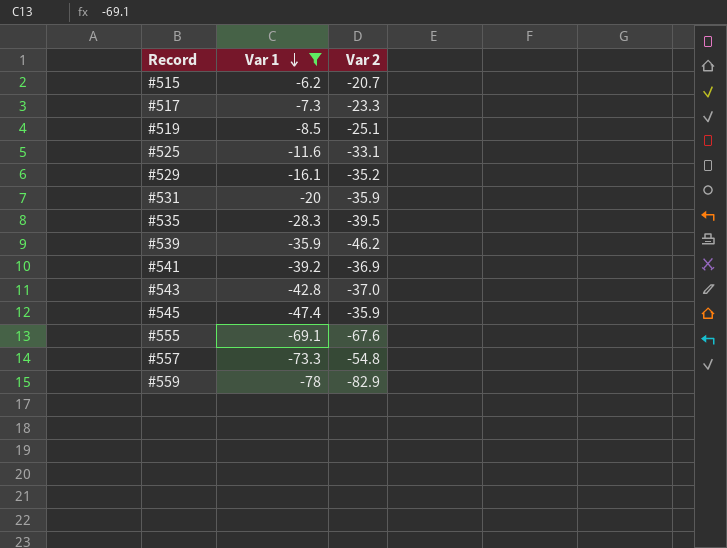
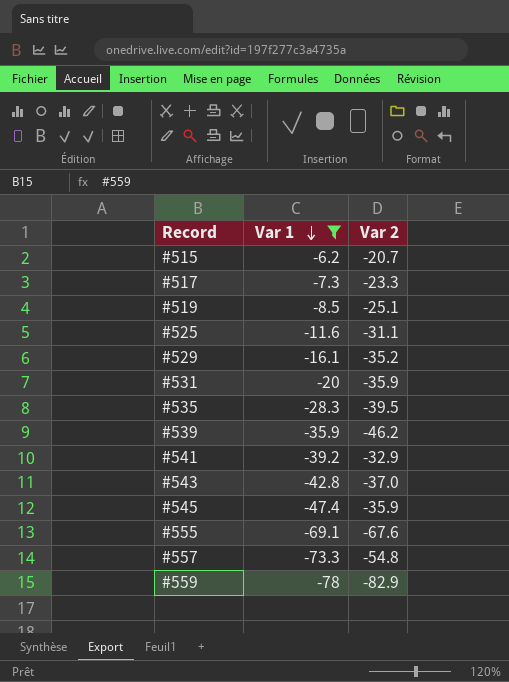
#525 | Var 2: -33.1 -> -31.1
#541 | Var 2: -36.9 -> -32.9

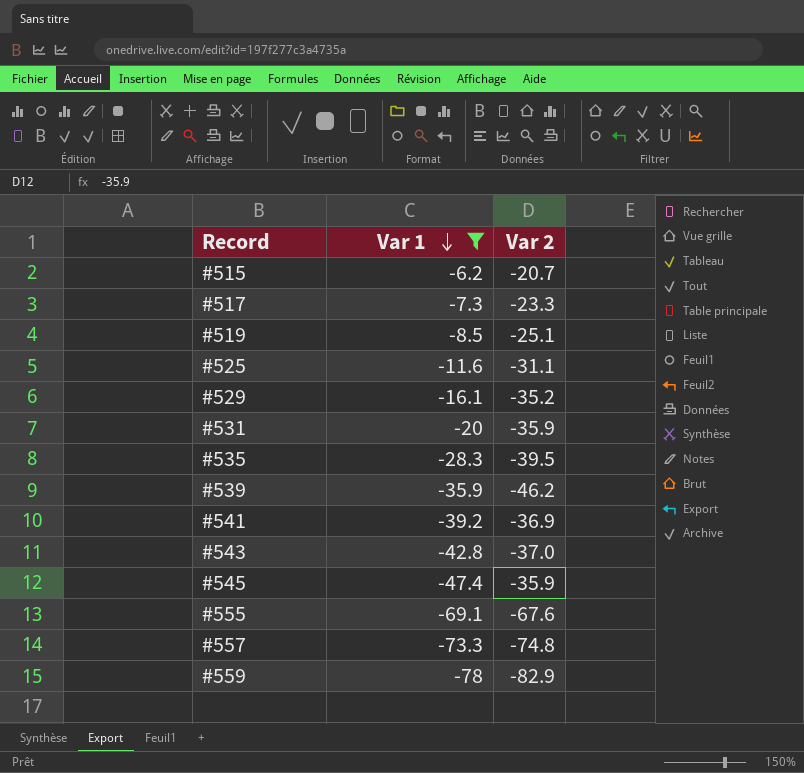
#541 | Var 2: -32.9 -> -36.9
#557 | Var 2: -54.8 -> -74.8

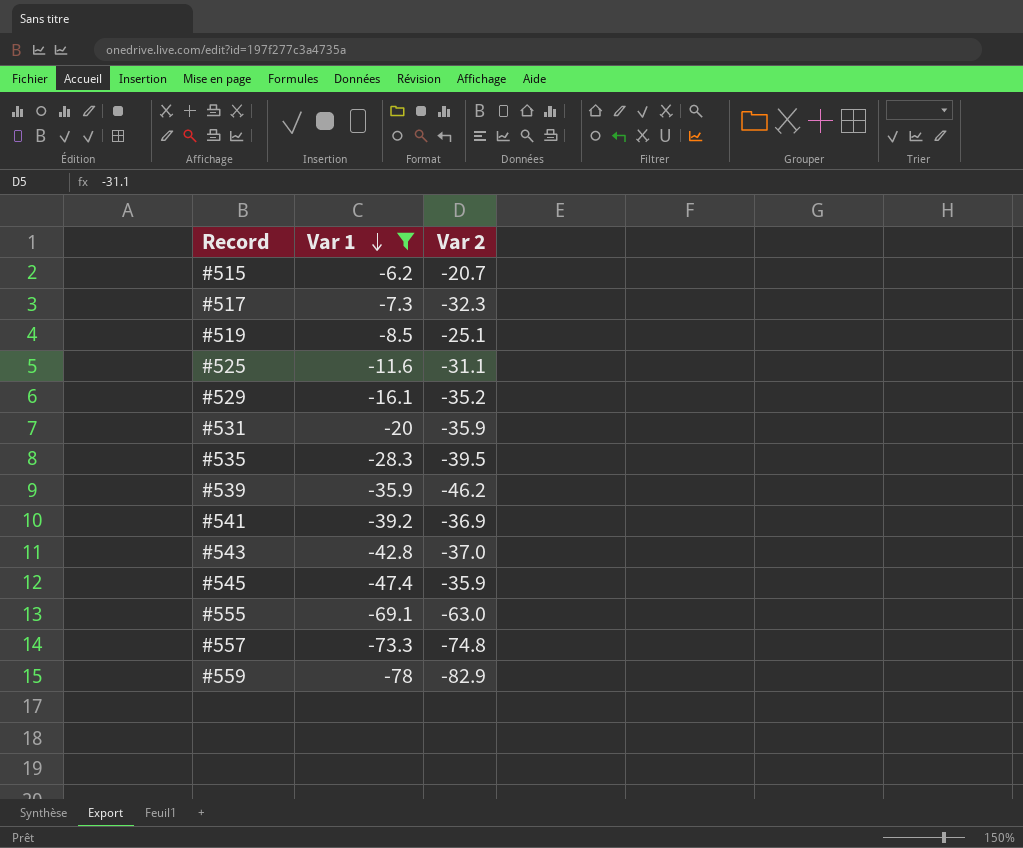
#517 | Var 2: -23.3 -> -32.3
#555 | Var 2: -67.6 -> -63.0

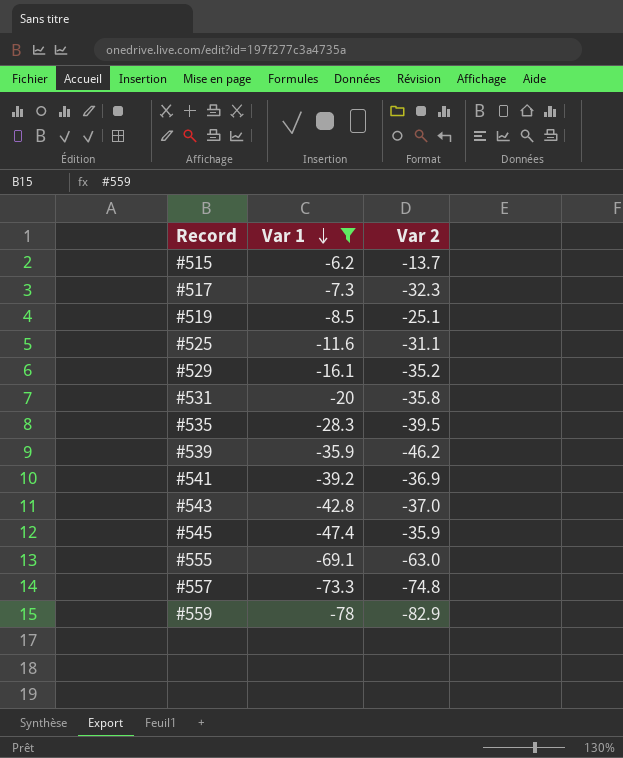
#515 | Var 2: -20.7 -> -13.7
#531 | Var 2: -35.9 -> -35.8

